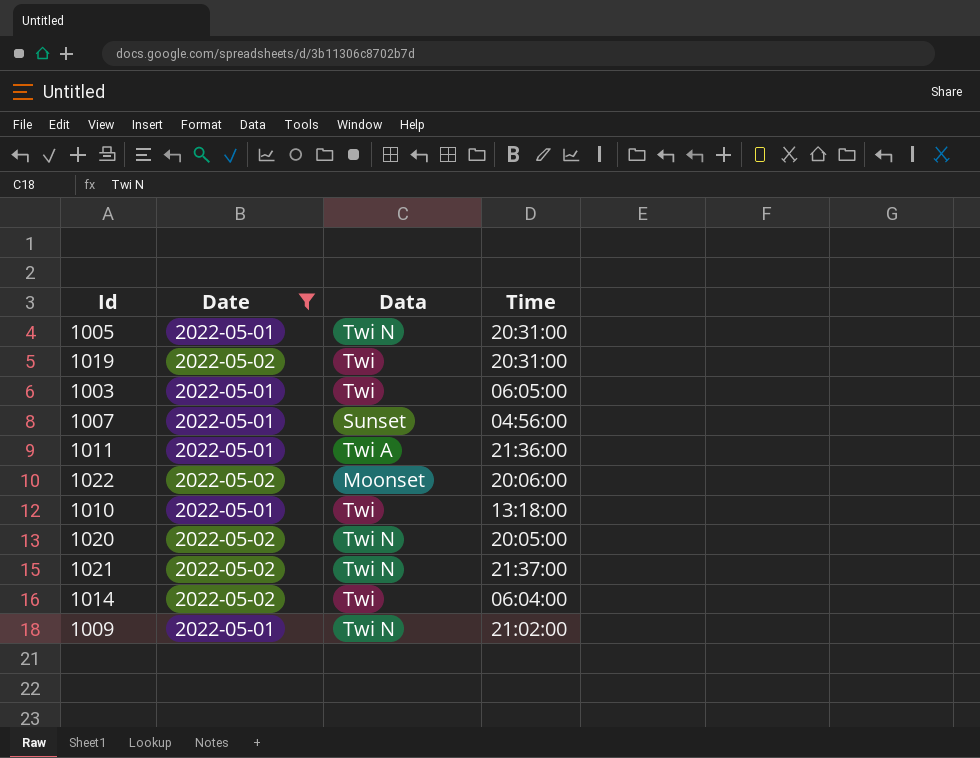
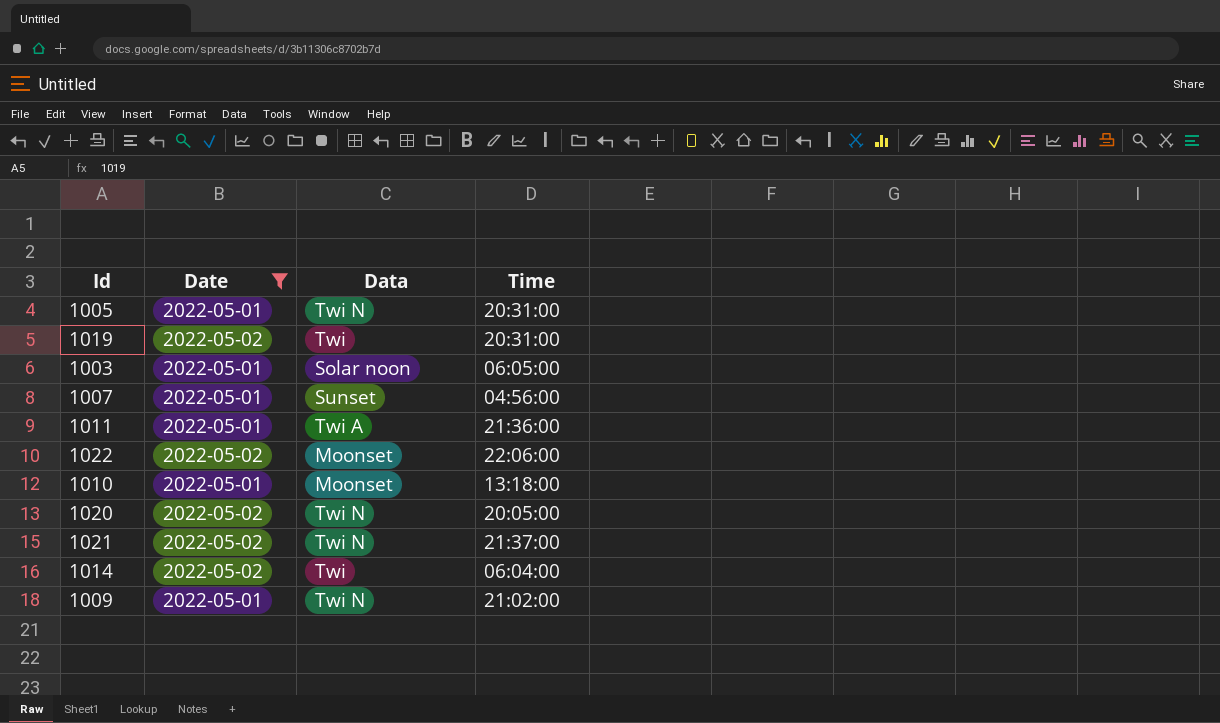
1003 | Data: Twi -> Solar noon
1022 | Time: 20:06:00 -> 22:06:00
1010 | Data: Twi -> Moonset

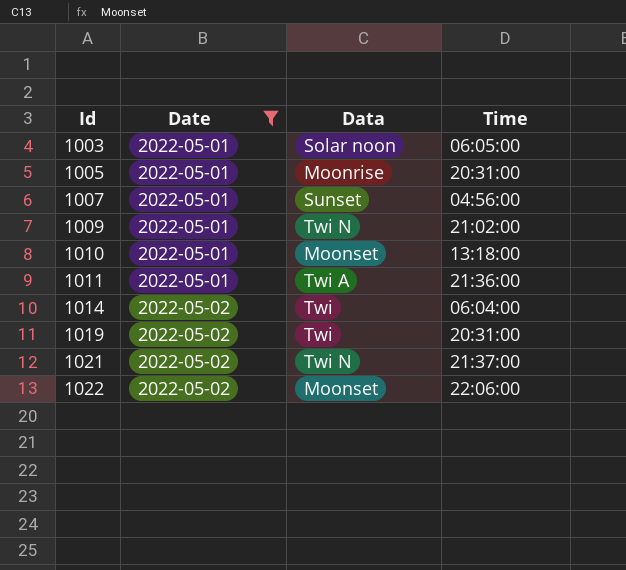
row order: none -> Id ascending
row 1020: 2022-05-02 | Twi N | 20:05:00 -> none
1005 | Data: Twi N -> Moonrise

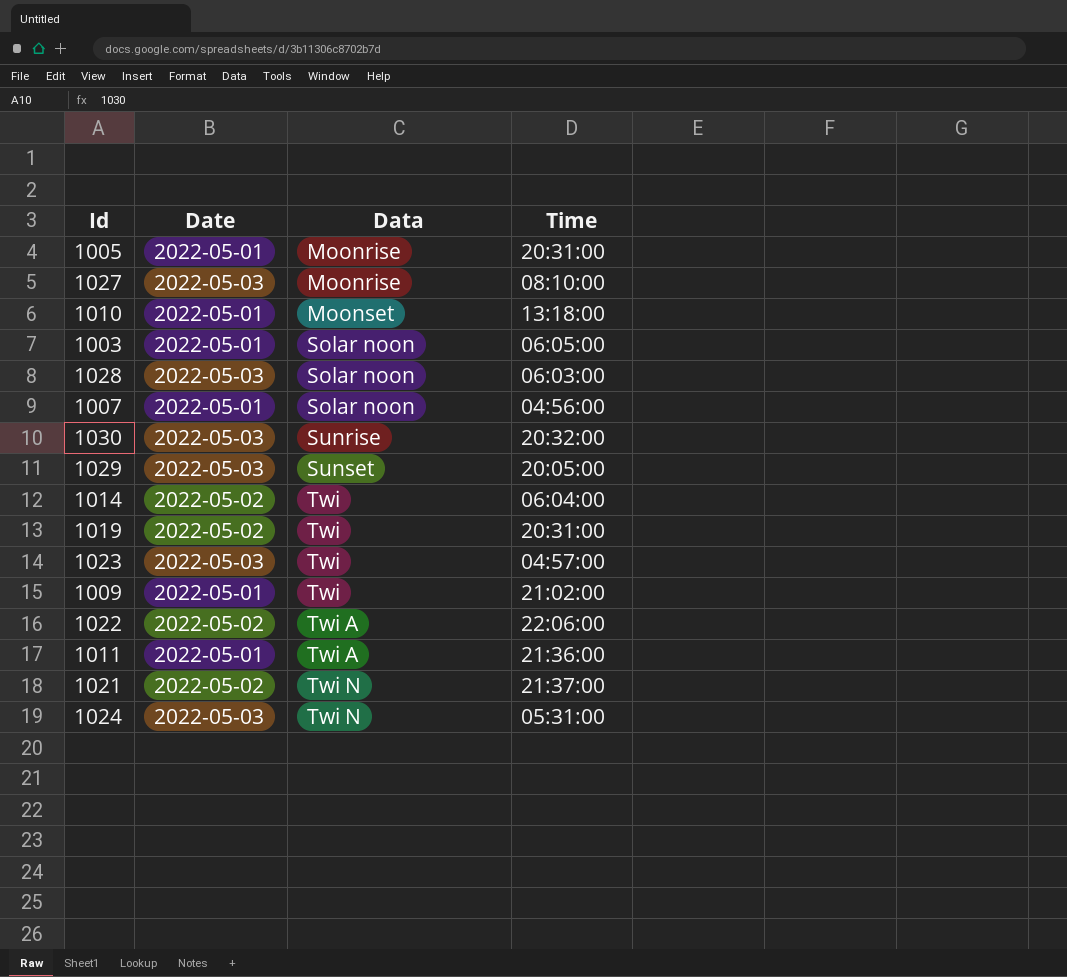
filter: Date != 2022-05-03 -> none
row order: Id ascending -> Data ascending
1007 | Data: Sunset -> Solar noon
1009 | Data: Twi N -> Twi
1022 | Data: Moonset -> Twi A

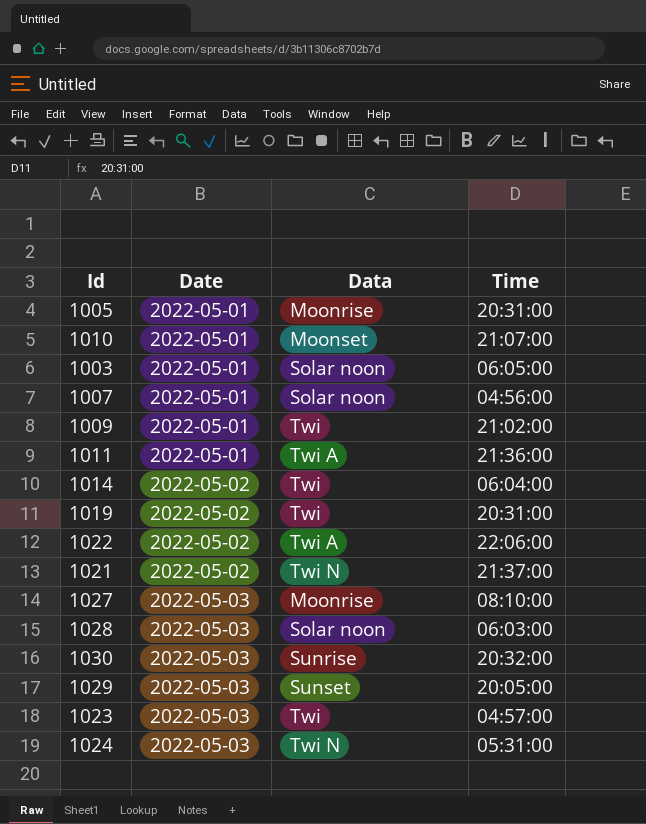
row order: Data ascending -> Date ascending
1010 | Time: 13:18:00 -> 21:07:00

